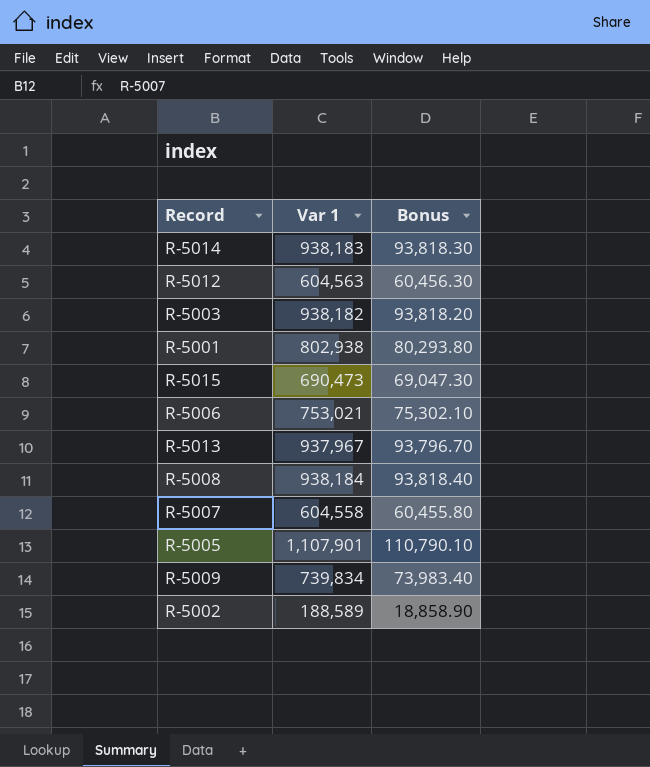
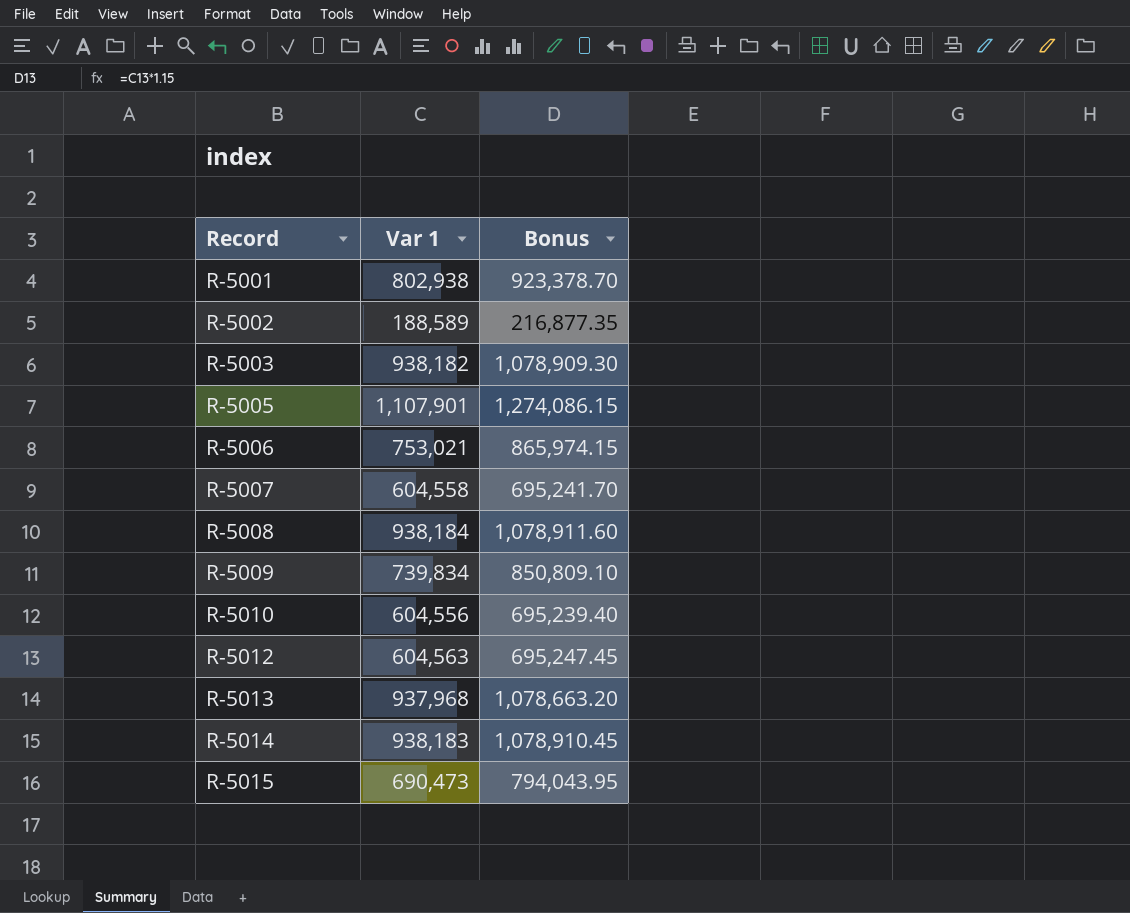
row order: none -> Record ascending
column Bonus | formula: [Var 1] * 0.1 -> [Var 1] * 1.15
row R-5010: none -> 604,556 | 695,239.40
R-5013 | Var 1: 937,967 -> 937,968

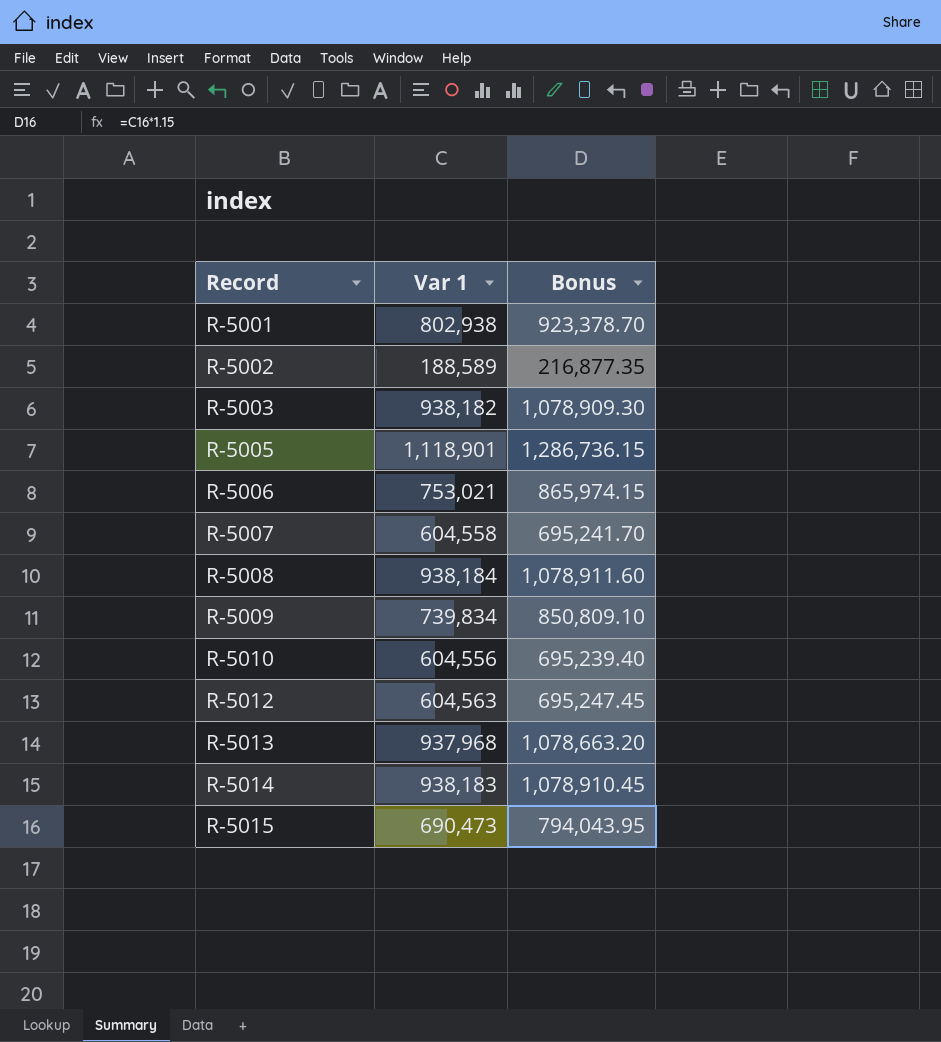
R-5005 | Var 1: 1,107,901 -> 1,118,901
R-5005 | Bonus: 1,274,086.15 -> 1,286,736.15

